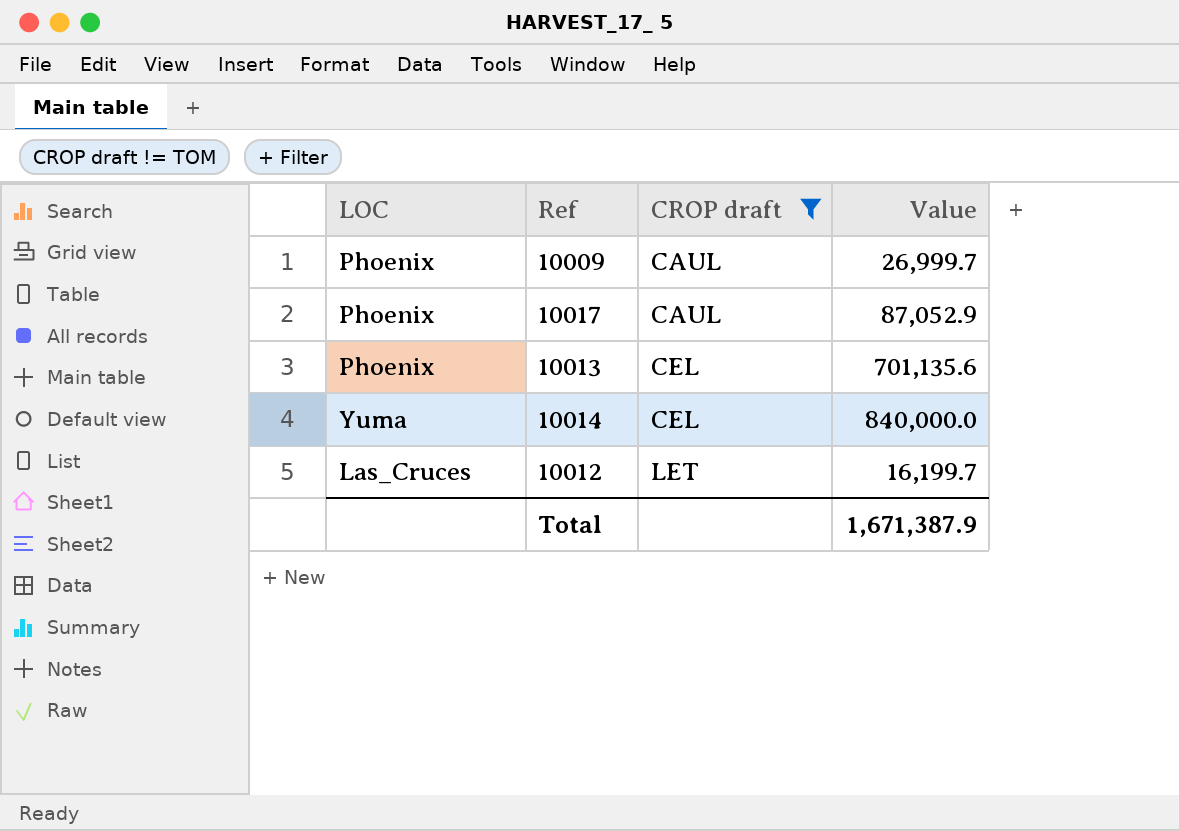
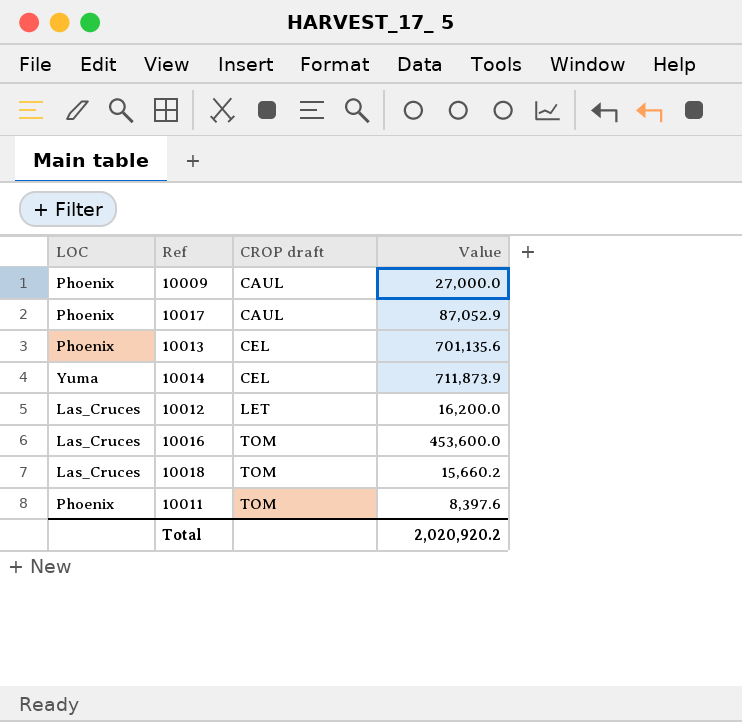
filter: CROP draft != TOM -> none
10009 | Value: 26,999.7 -> 27,000.0
10014 | Value: 840,000.0 -> 711,873.9
10012 | Value: 16,199.7 -> 16,200.0
Total | Value: 1,671,387.9 -> 2,020,920.2

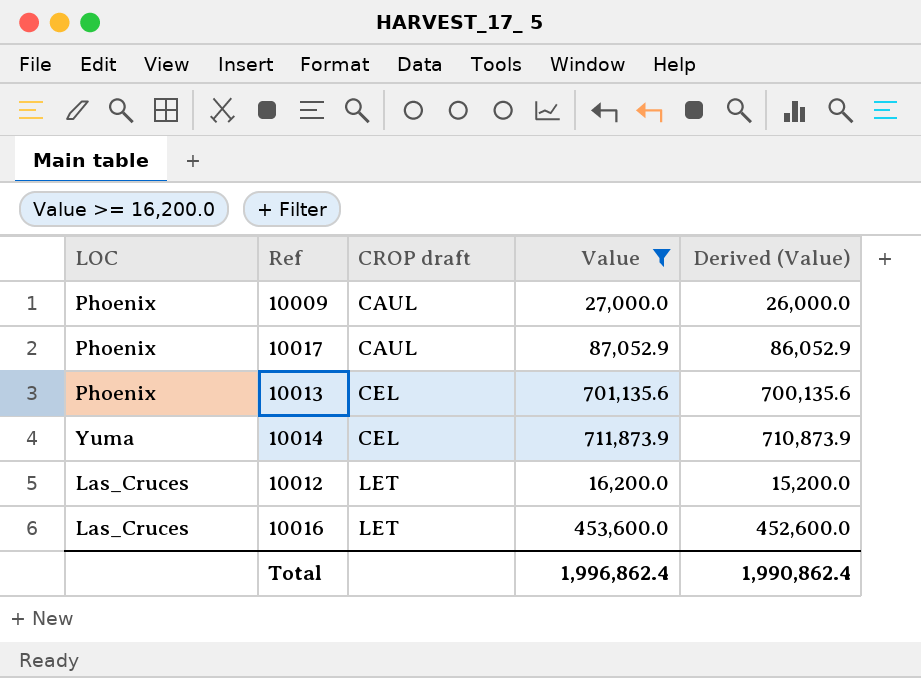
filter: none -> Value >= 16,200.0
column Derived (Value) | formula: none -> [Value] - 1000
10016 | CROP draft: TOM -> LET
Total | Value: 2,020,920.2 -> 1,996,862.4

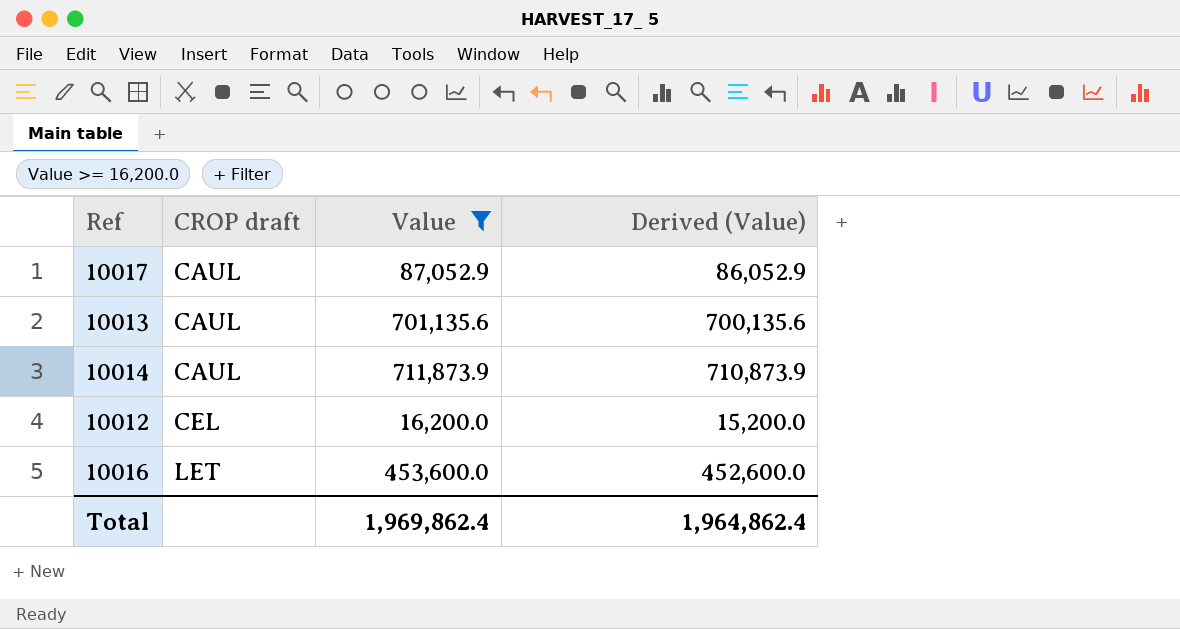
column LOC | position: 1 -> none
row 10009: Phoenix | CAUL | 27,000.0 | 26,000.0 -> none
10013 | CROP draft: CEL -> CAUL
10014 | CROP draft: CEL -> CAUL
10012 | CROP draft: LET -> CEL
Total | Value: 1,996,862.4 -> 1,969,862.4
Total | Derived (Value): 1,990,862.4 -> 1,964,862.4

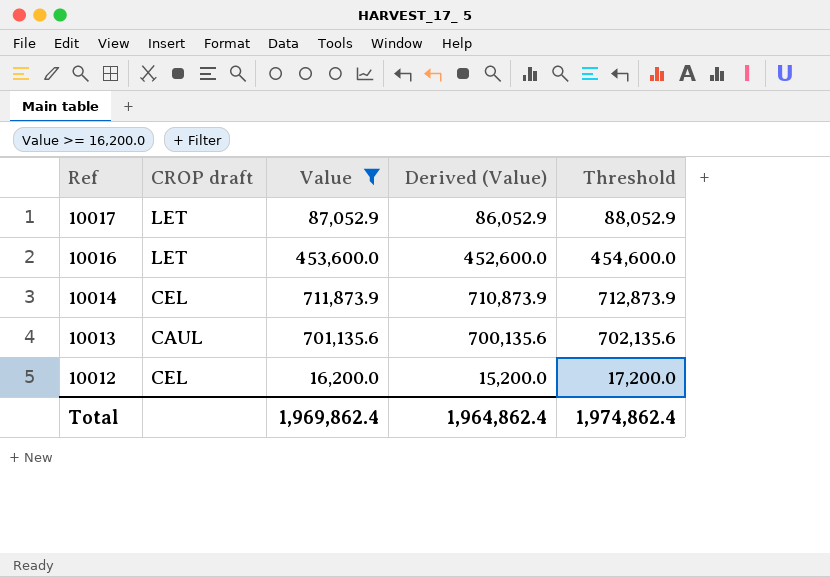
row order: CROP draft ascending -> Ref descending
column Threshold | formula: none -> [Value] + 1000
10017 | CROP draft: CAUL -> LET
10014 | CROP draft: CAUL -> CEL

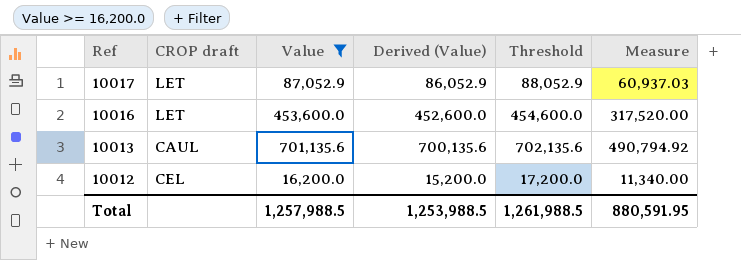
column Measure | formula: none -> [Value] * 0.7
row 10014: CEL | 711,873.9 | 710,873.9 | 712,873.9 -> none
Total | Value: 1,969,862.4 -> 1,257,988.5
Total | Derived (Value): 1,964,862.4 -> 1,253,988.5
Total | Threshold: 1,974,862.4 -> 1,261,988.5

